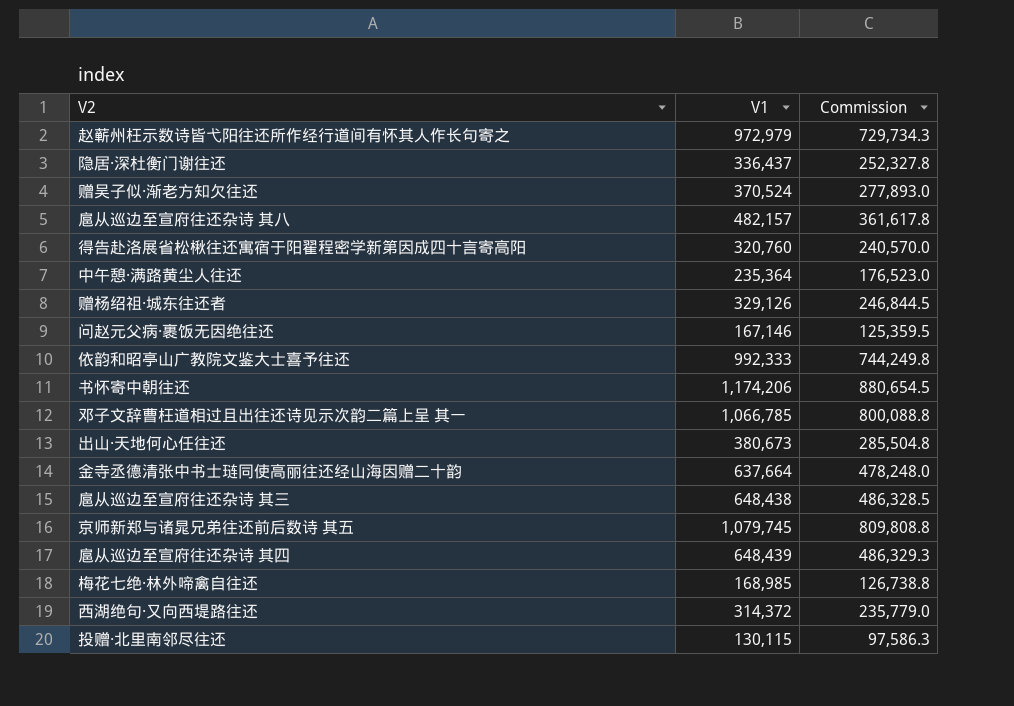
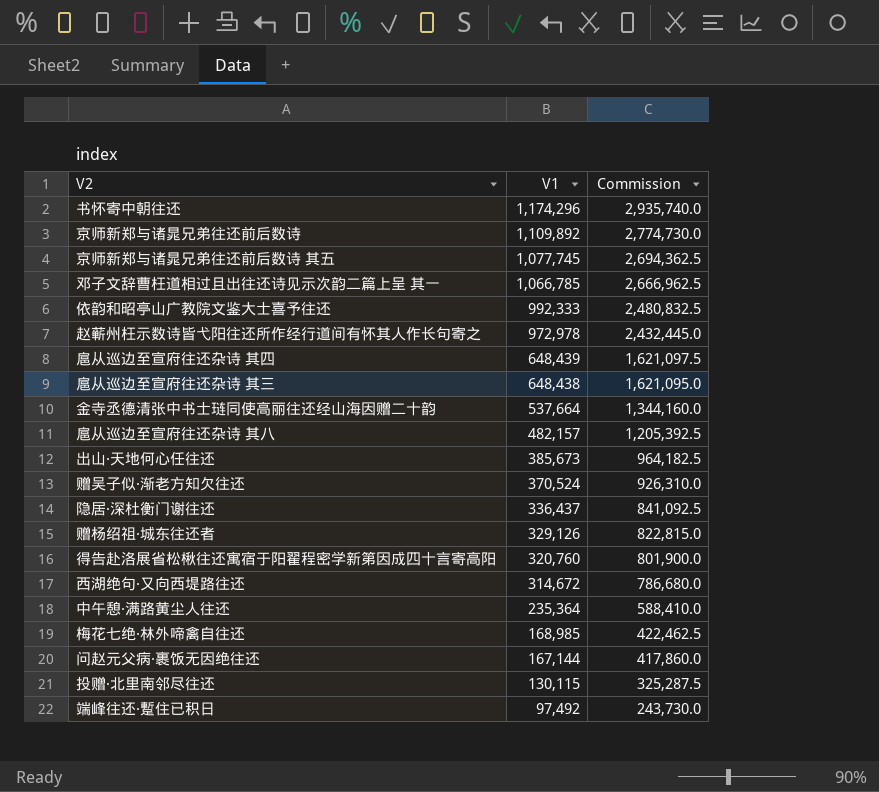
row order: none -> V1 descending
column Commission | formula: [V1] * 0.75 -> [V1] * 2.5
书怀寄中朝往还 | V1: 1,174,206 -> 1,174,296
row 京师新郑与诸晁兄弟往还前后数诗: none -> 1,109,892 | 2,774,730.0
京师新郑与诸晁兄弟往还前后数诗 其五 | V1: 1,079,745 -> 1,077,745
赵蕲州枉示数诗皆弋阳往还所作经行道间有怀其人作长句寄之 | V1: 972,979 -> 972,978
金寺丞德清张中书士琏同使高丽往还经山海因赠二十韵 | V1: 637,664 -> 537,664
出山·天地何心任往还 | V1: 380,673 -> 385,673
西湖绝句·又向西堤路往还 | V1: 314,372 -> 314,672
问赵元父病·裹饭无因绝往还 | V1: 167,146 -> 167,144
row 端峰往还·蹔住已积日: none -> 97,492 | 243,730.0

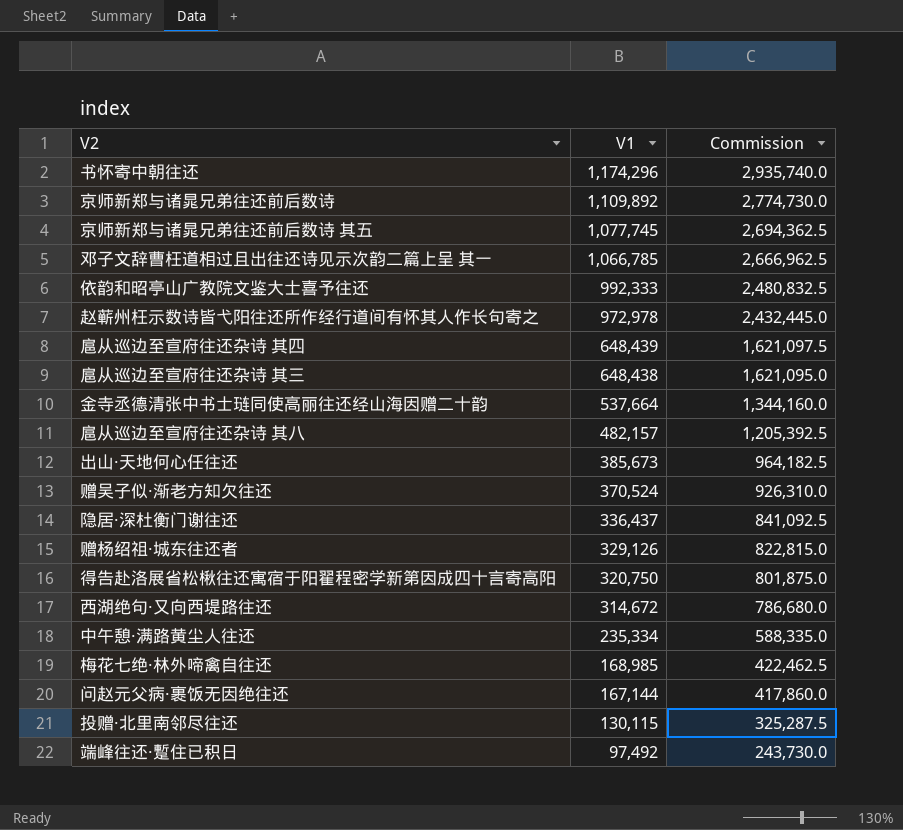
得告赴洛展省松楸往还寓宿于阳翟程密学新第因成四十言寄高阳 | V1: 320,760 -> 320,750
得告赴洛展省松楸往还寓宿于阳翟程密学新第因成四十言寄高阳 | Commission: 801,900.0 -> 801,875.0
中午憩·满路黄尘人往还 | V1: 235,364 -> 235,334
中午憩·满路黄尘人往还 | Commission: 588,410.0 -> 588,335.0

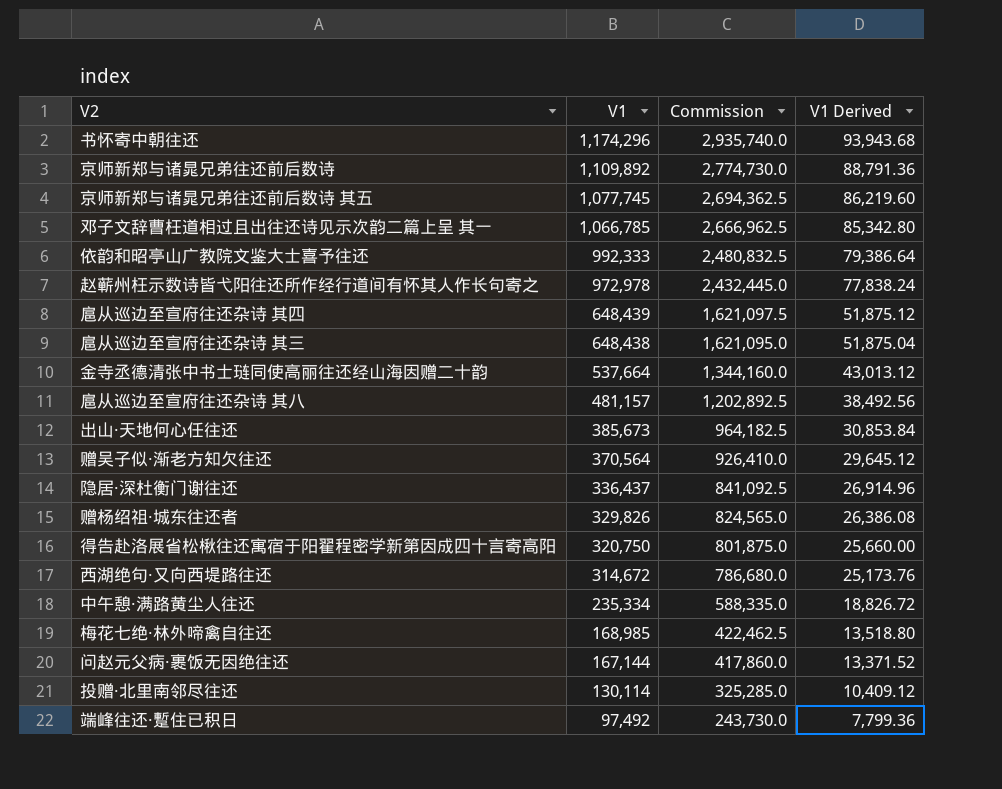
column V1 Derived | formula: none -> [V1] * 0.08
扈从巡边至宣府往还杂诗 其八 | V1: 482,157 -> 481,157
扈从巡边至宣府往还杂诗 其八 | Commission: 1,205,392.5 -> 1,202,892.5
赠吴子似·渐老方知欠往还 | V1: 370,524 -> 370,564
赠吴子似·渐老方知欠往还 | Commission: 926,310.0 -> 926,410.0
赠杨绍祖·城东往还者 | V1: 329,126 -> 329,826
赠杨绍祖·城东往还者 | Commission: 822,815.0 -> 824,565.0
投赠·北里南邻尽往还 | V1: 130,115 -> 130,114
投赠·北里南邻尽往还 | Commission: 325,287.5 -> 325,285.0

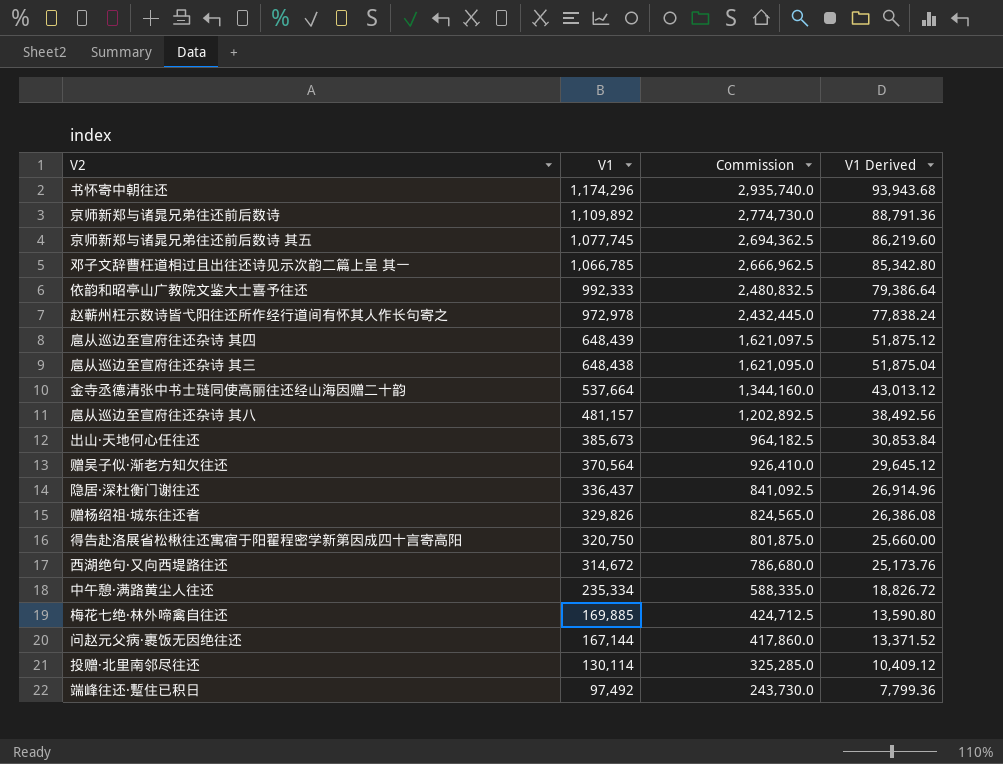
梅花七绝·林外啼禽自往还 | V1: 168,985 -> 169,885
梅花七绝·林外啼禽自往还 | Commission: 422,462.5 -> 424,712.5
梅花七绝·林外啼禽自往还 | V1 Derived: 13,518.80 -> 13,590.80

